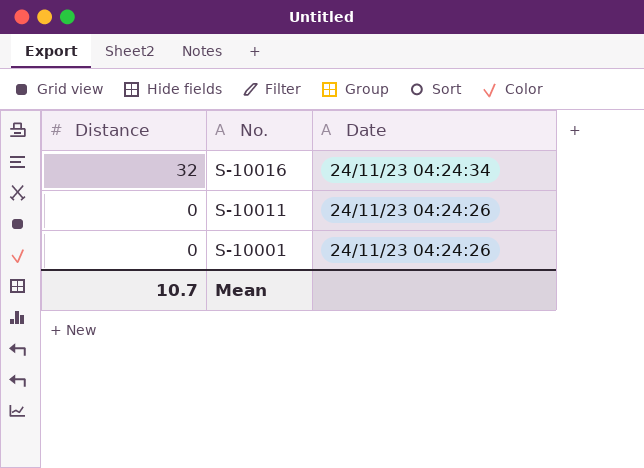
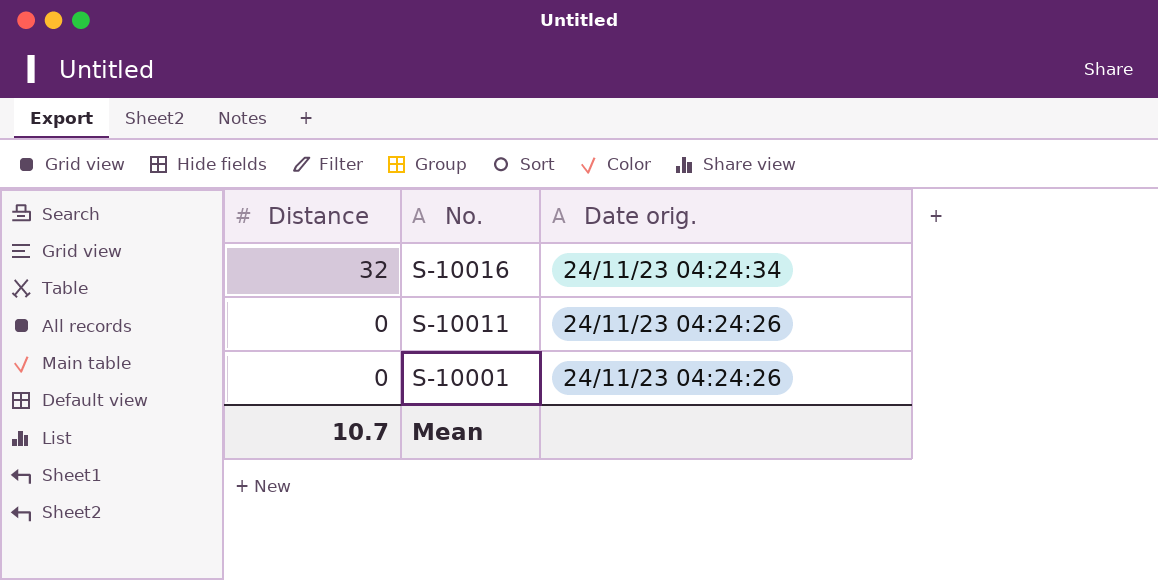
column name: Date -> Date orig.

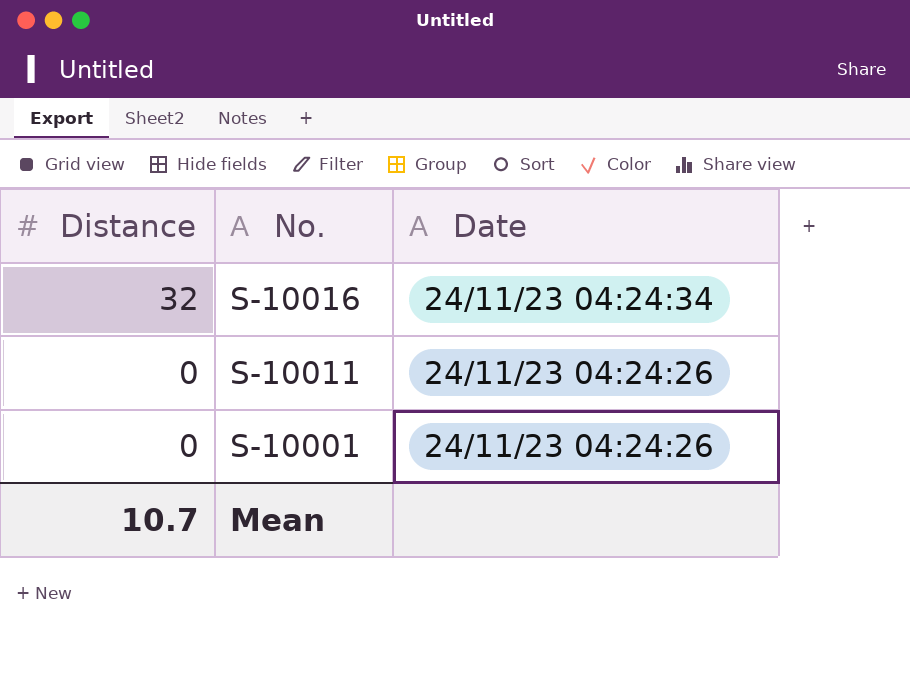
column name: Date orig. -> Date

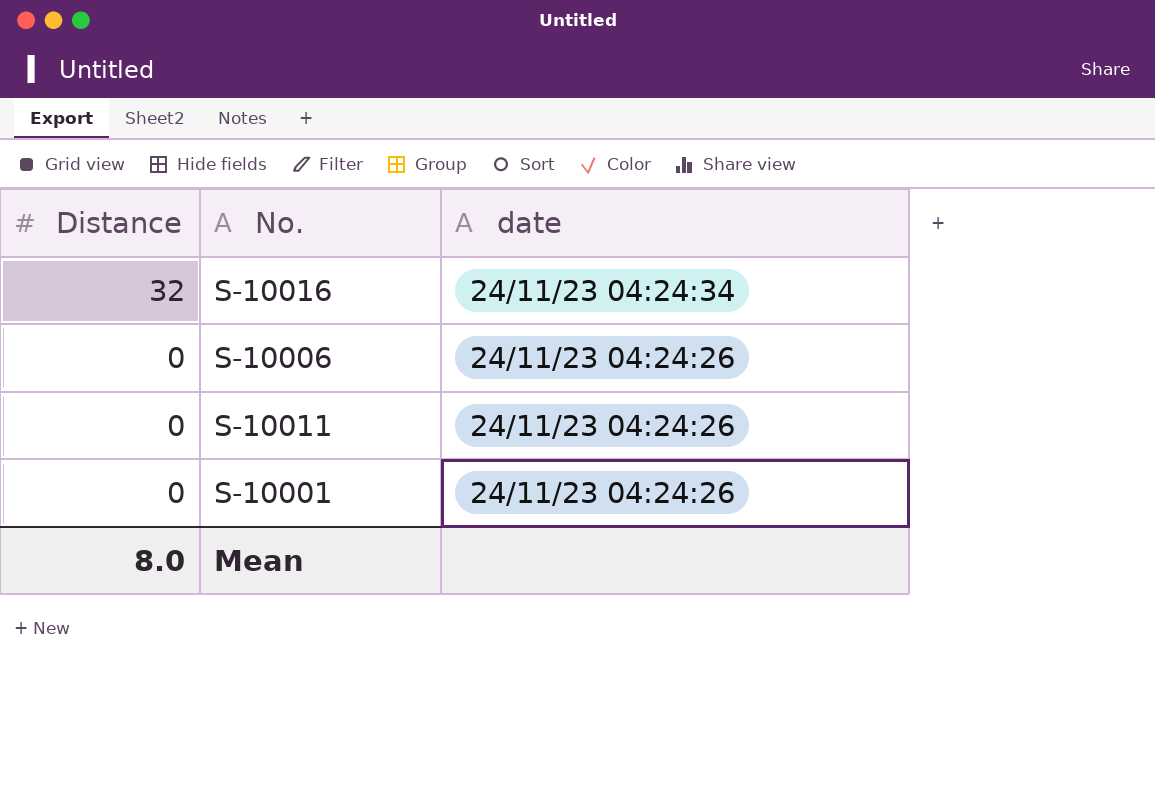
column name: Date -> date
row S-10006: none -> 0 | 24/11/23 04:24:26
Mean | Distance: 10.7 -> 8.0

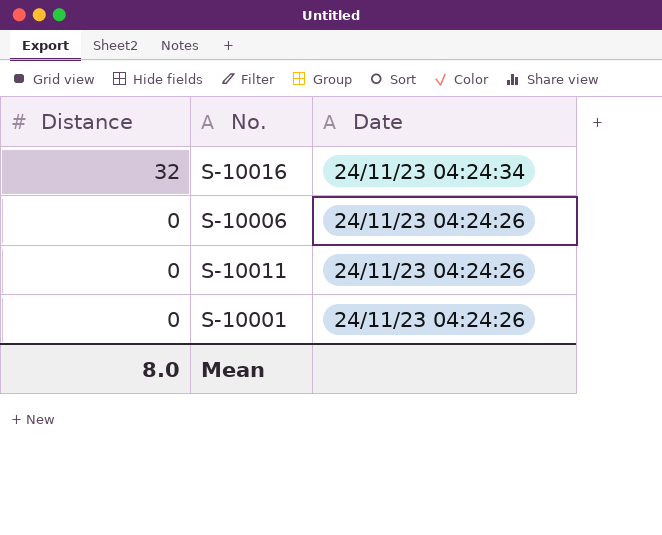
column name: date -> Date

